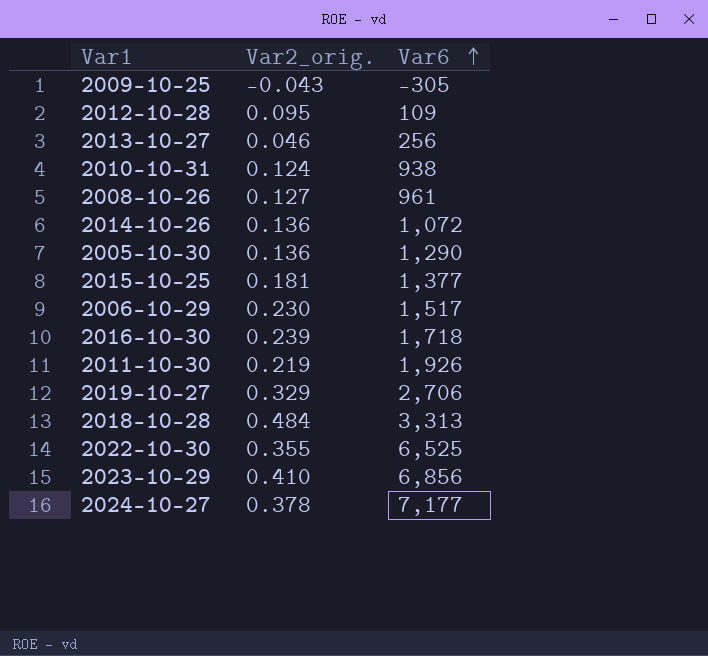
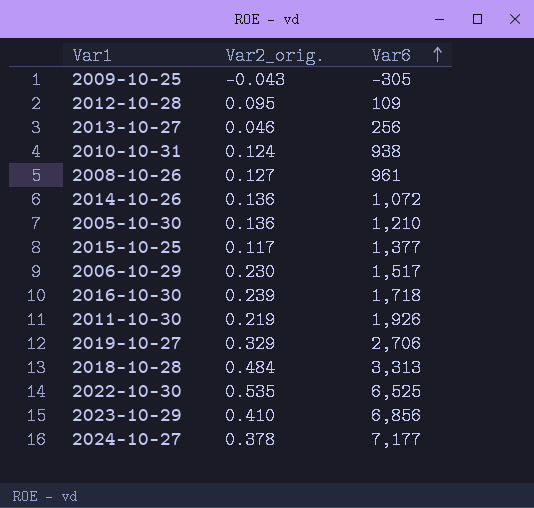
2005-10-30 | Var6: 1,290 -> 1,210
2015-10-25 | Var2_orig.: 0.181 -> 0.117
2022-10-30 | Var2_orig.: 0.355 -> 0.535

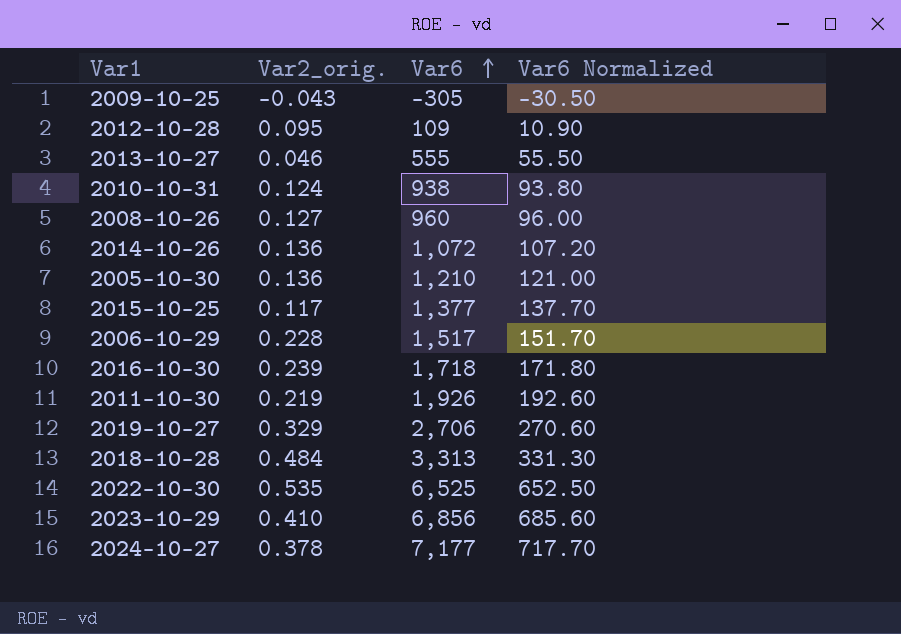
column Var6 Normalized | formula: none -> [Var6] * 0.1
2013-10-27 | Var6: 256 -> 555
2008-10-26 | Var6: 961 -> 960
2006-10-29 | Var2_orig.: 0.230 -> 0.228

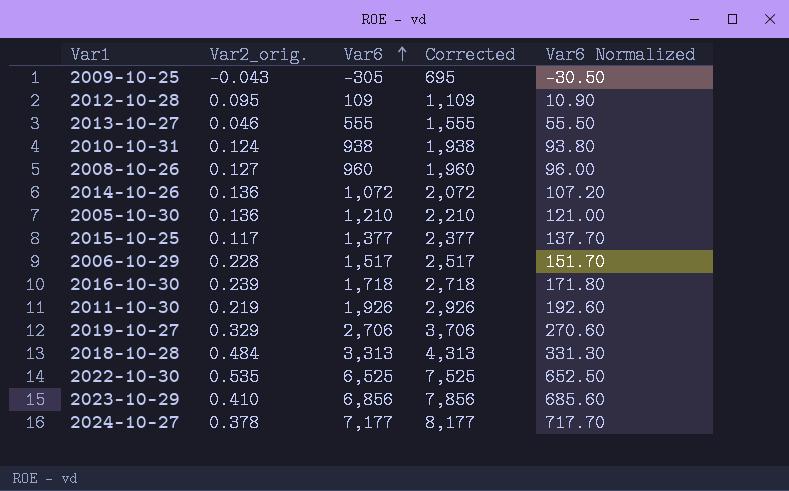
column Corrected | formula: none -> [Var6] + 1000

